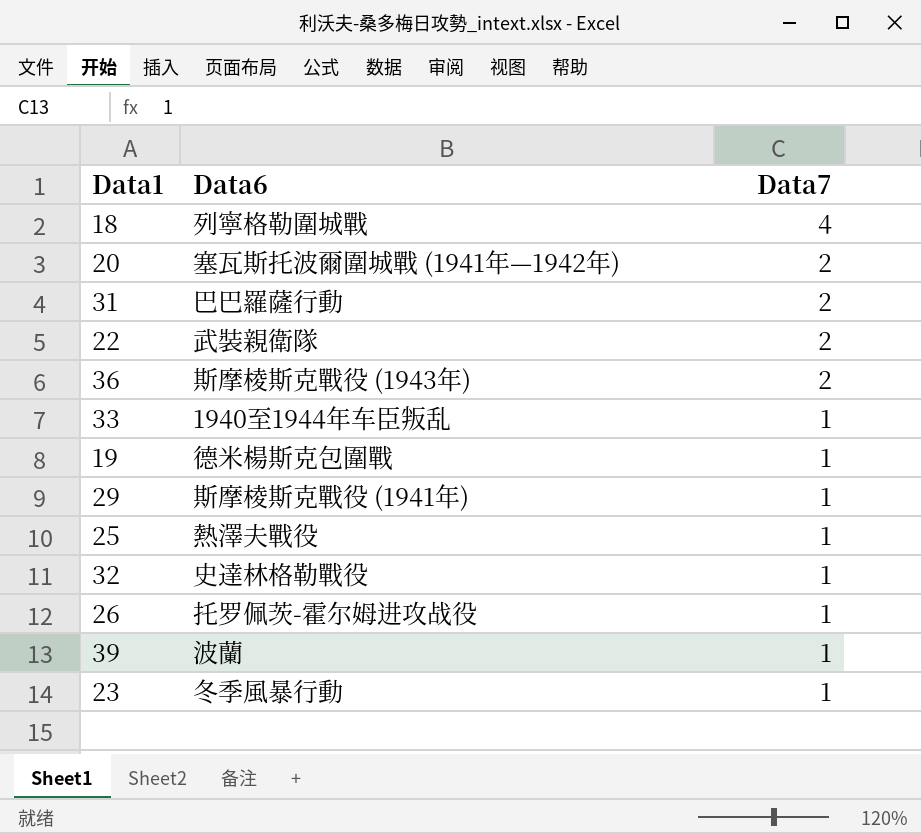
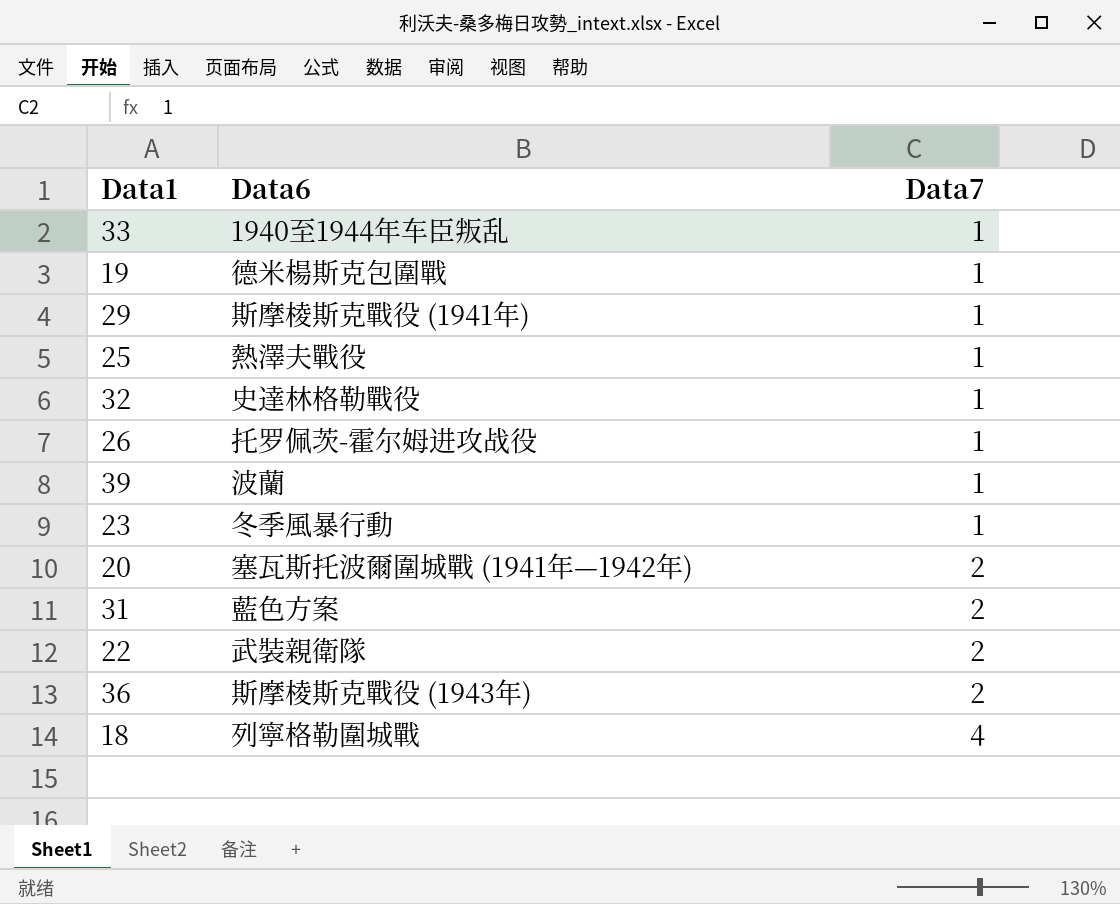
row order: Data7 descending -> Data7 ascending
31 | Data6: 巴巴羅薩行動 -> 藍色方案

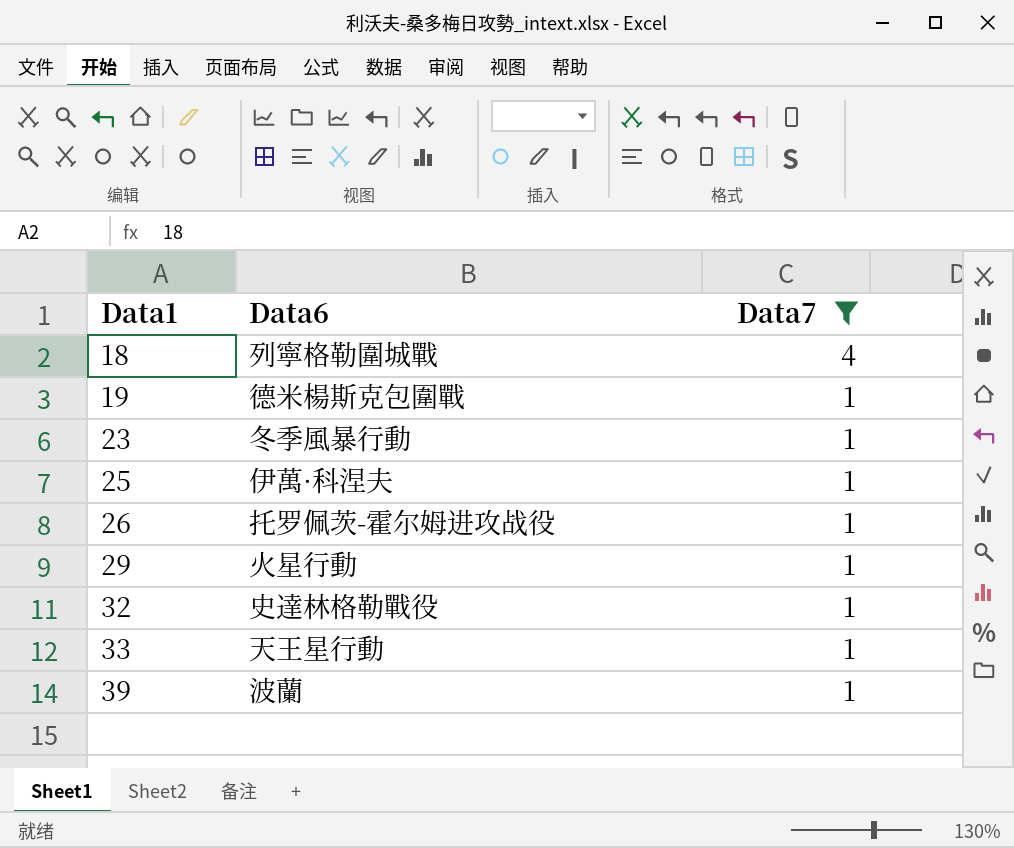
filter: none -> Data7 != 2
row order: Data7 ascending -> Data1 ascending
25 | Data6: 熱澤夫戰役 -> 伊萬·科涅夫
29 | Data6: 斯摩棱斯克戰役 (1941年) -> 火星行動
33 | Data6: 1940至1944年车臣叛乱 -> 天王星行動

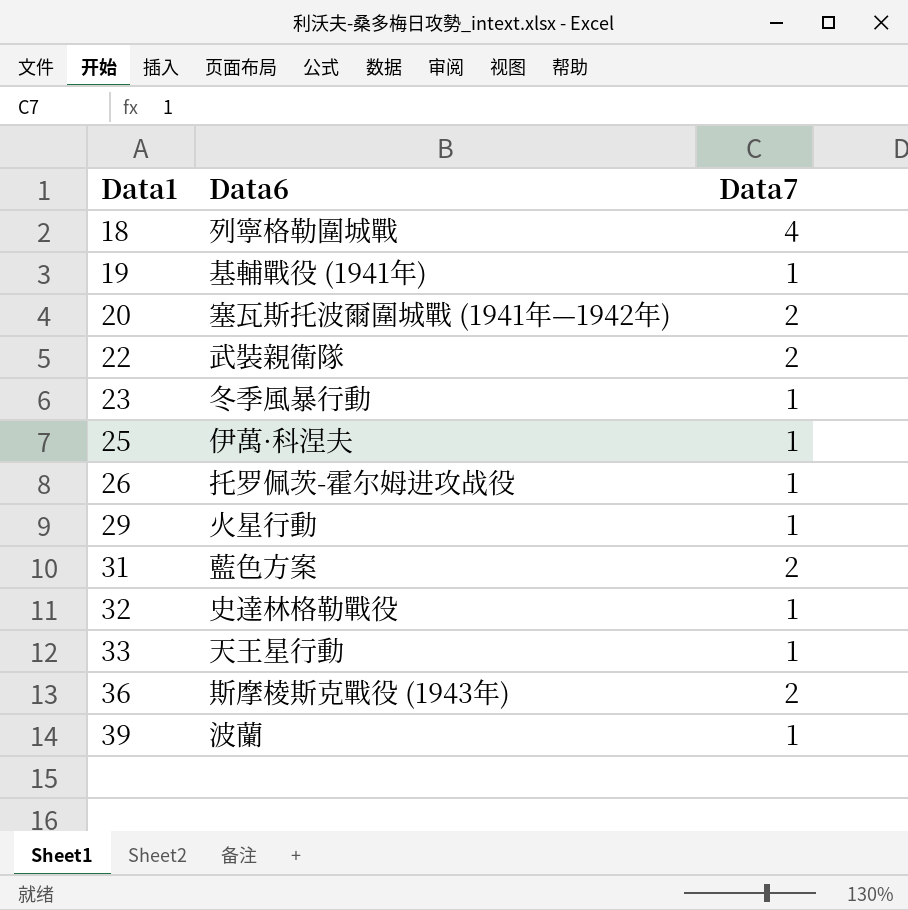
filter: Data7 != 2 -> none
19 | Data6: 德米楊斯克包圍戰 -> 基輔戰役 (1941年)

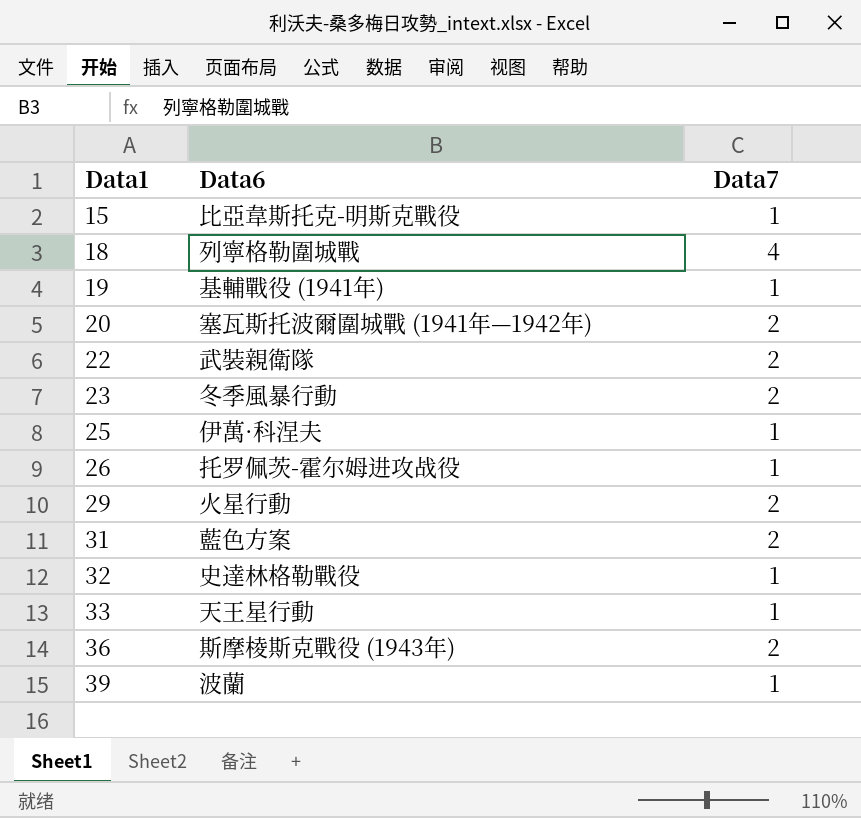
row 15: none -> 比亞韋斯托克-明斯克戰役 | 1
23 | Data7: 1 -> 2
29 | Data7: 1 -> 2

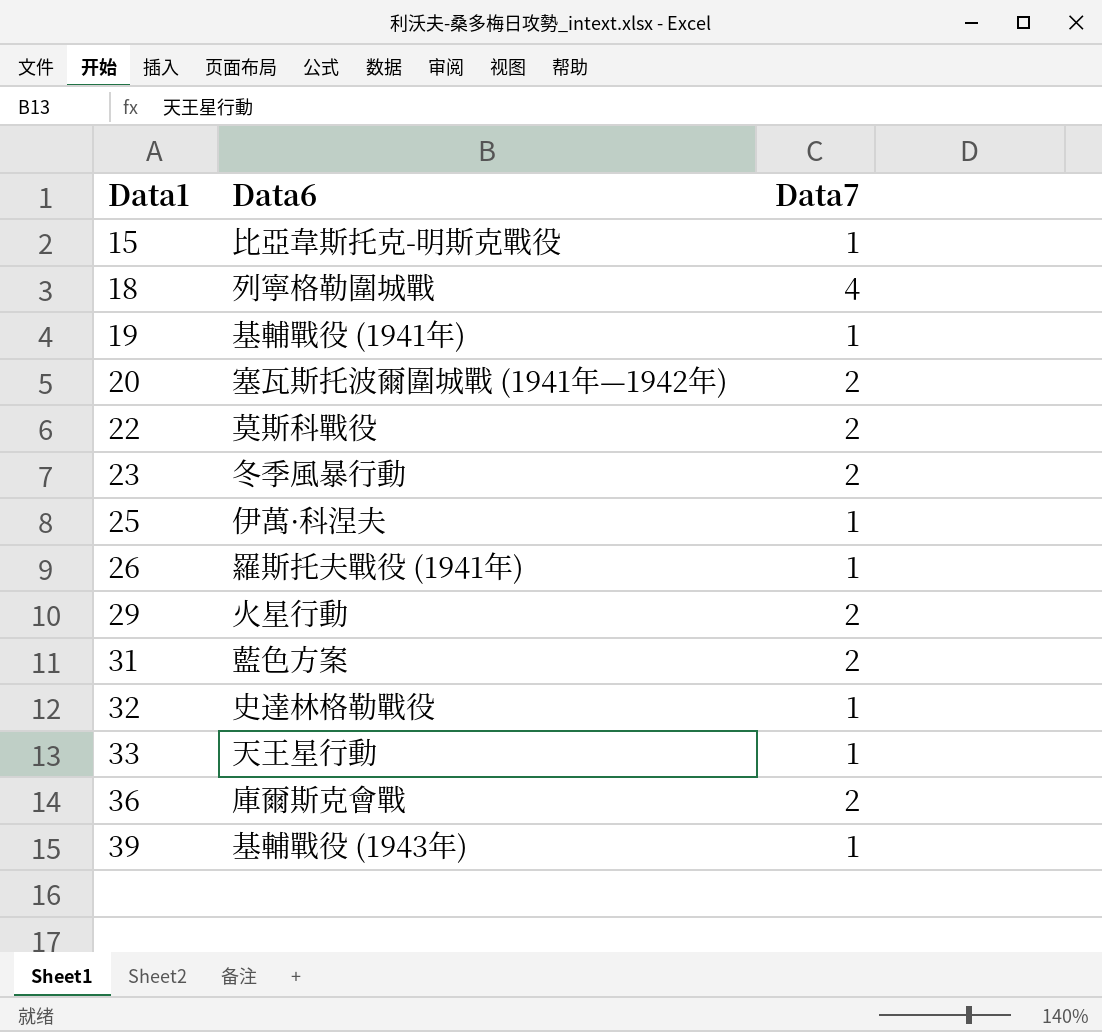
22 | Data6: 武裝親衛隊 -> 莫斯科戰役
26 | Data6: 托罗佩茨-霍尔姆进攻战役 -> 羅斯托夫戰役 (1941年)
36 | Data6: 斯摩棱斯克戰役 (1943年) -> 庫爾斯克會戰
39 | Data6: 波蘭 -> 基輔戰役 (1943年)

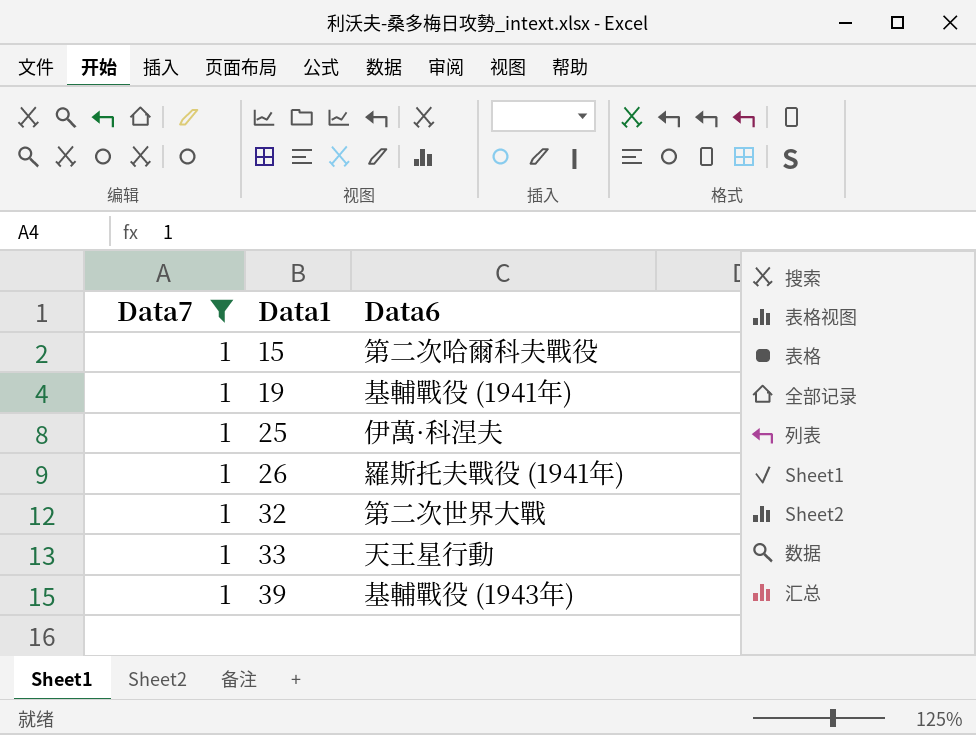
filter: none -> Data7 = 1
column Data7 | position: 3 -> 1
15 | Data6: 比亞韋斯托克-明斯克戰役 -> 第二次哈爾科夫戰役
32 | Data6: 史達林格勒戰役 -> 第二次世界大戰

